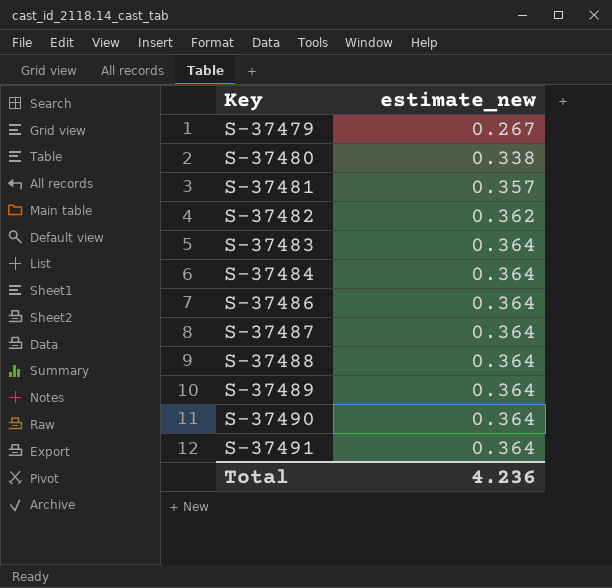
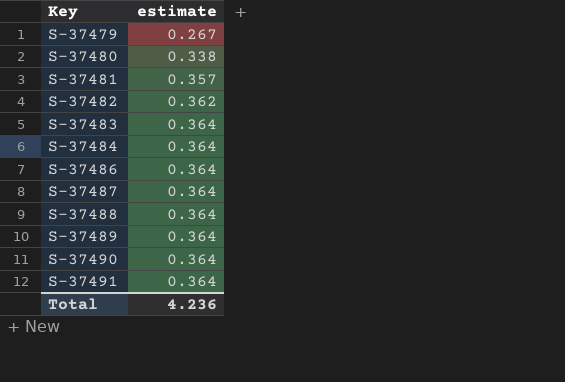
column name: estimate_new -> estimate

